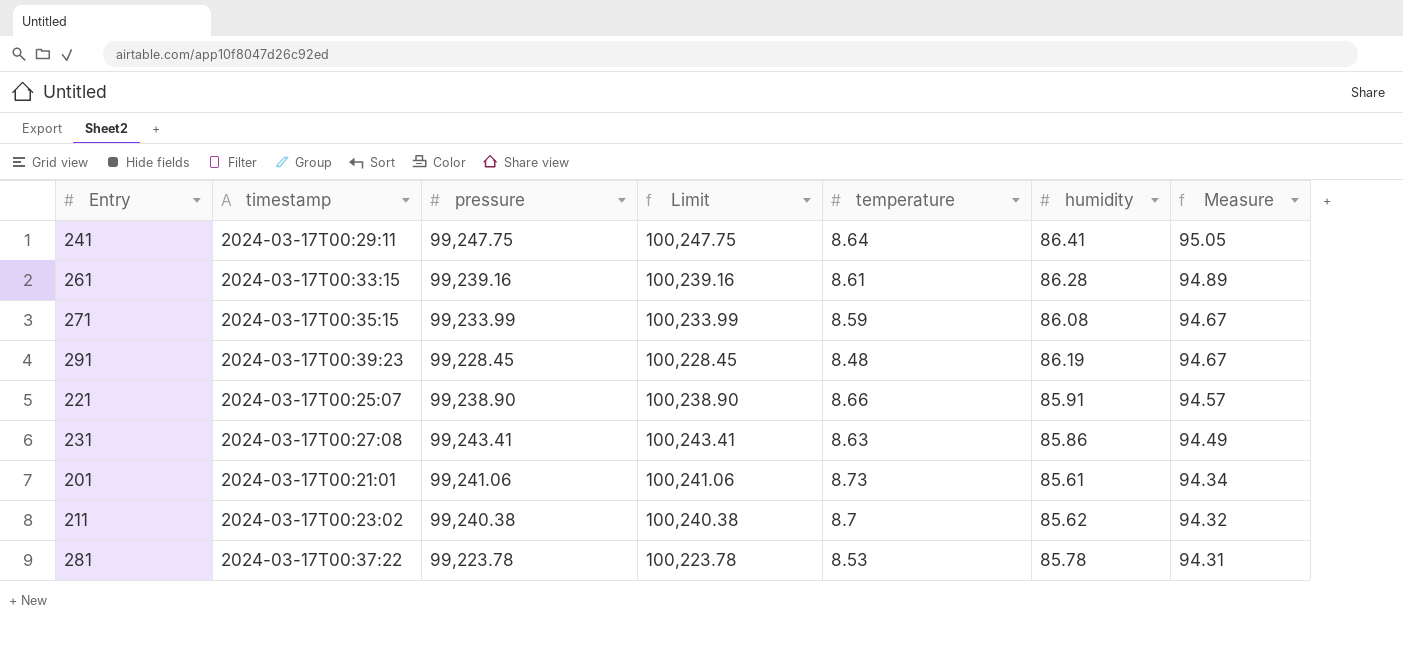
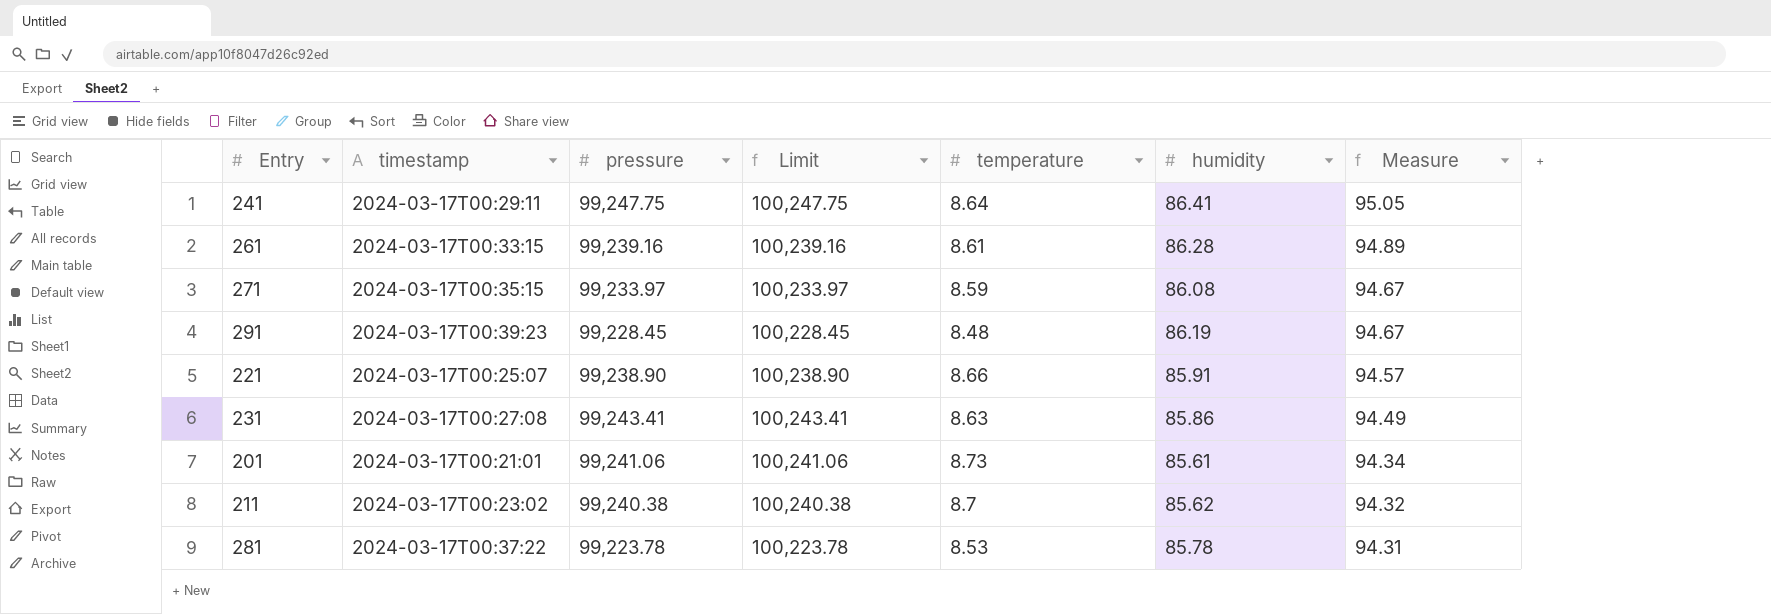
271 | pressure: 99,233.99 -> 99,233.97
271 | Limit: 100,233.99 -> 100,233.97

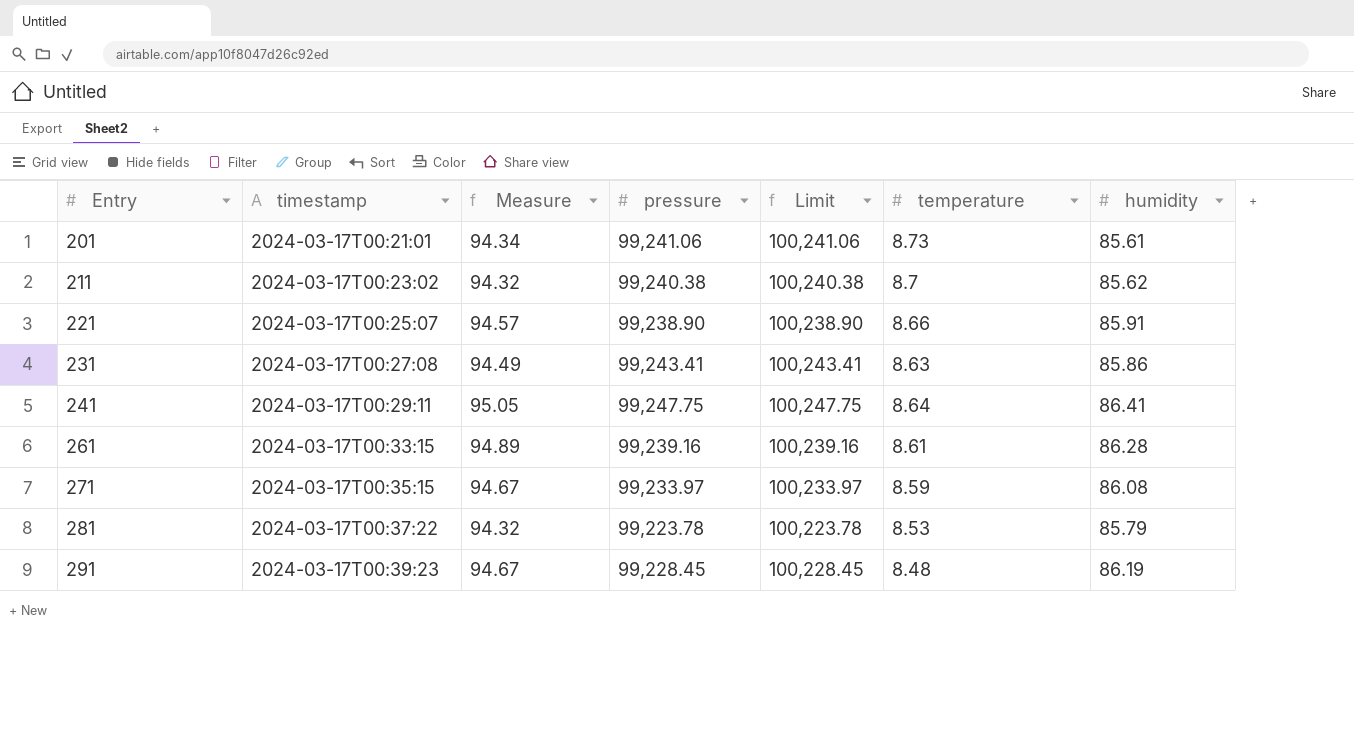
row order: Measure descending -> Entry ascending
column Measure | position: 7 -> 3
281 | Measure: 94.31 -> 94.32
281 | humidity: 85.78 -> 85.79

